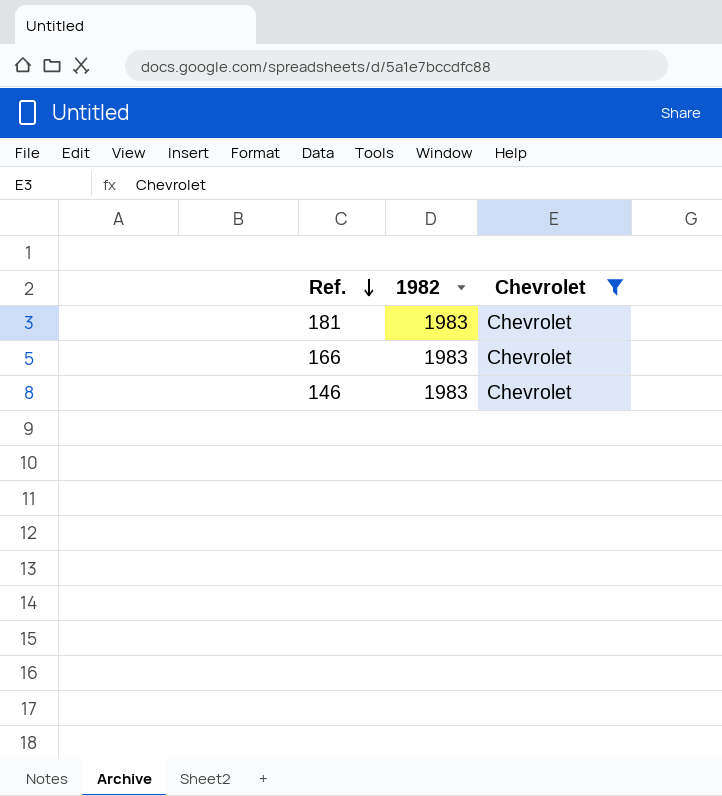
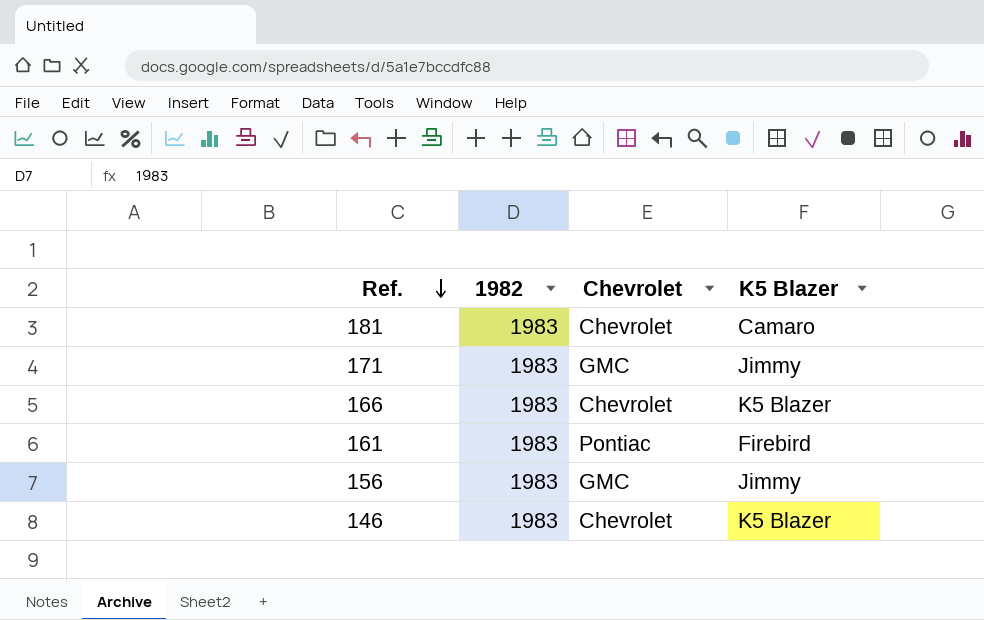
filter: Chevrolet = Chevrolet -> none
column K5 Blazer | position: none -> 4

